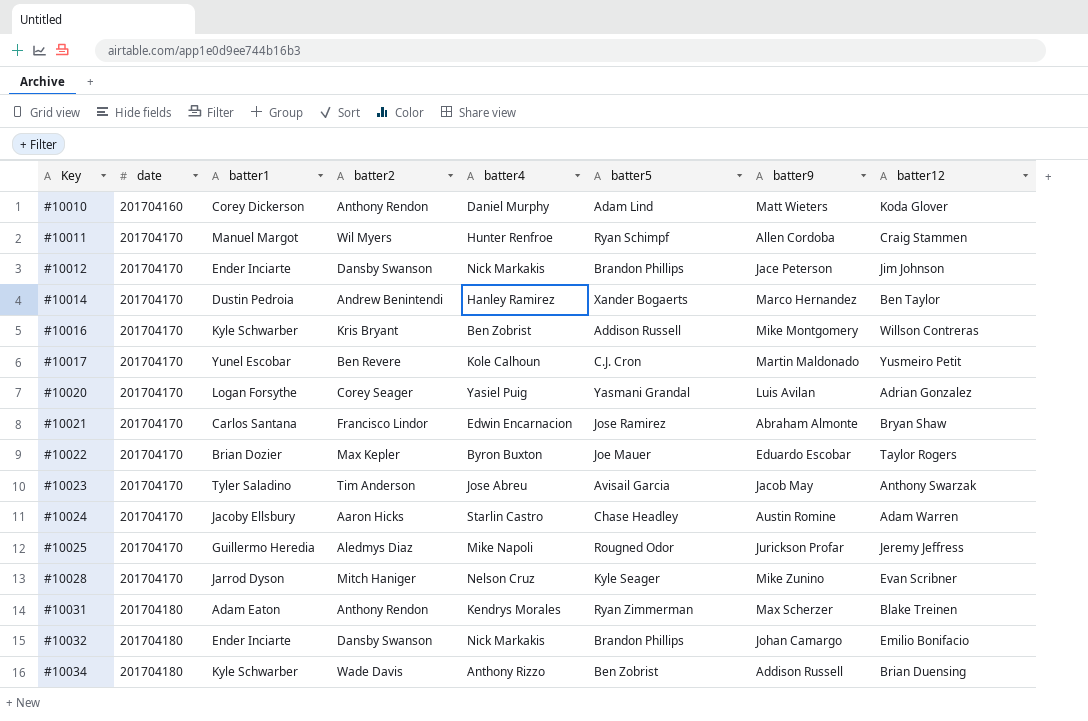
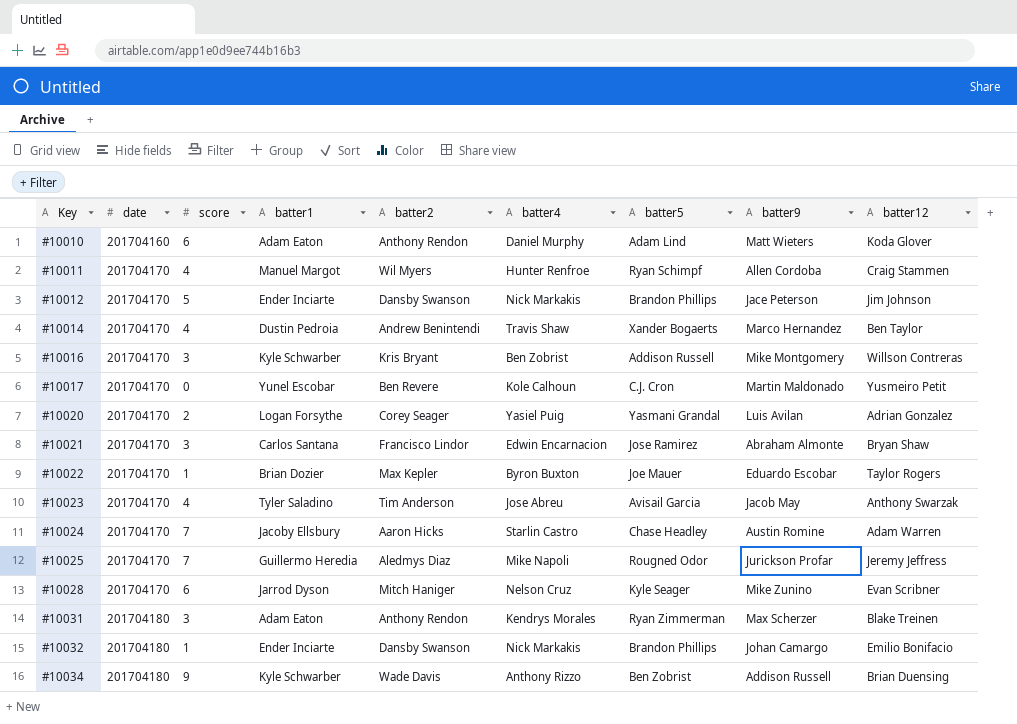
column score | position: none -> 3
#10010 | batter1: Corey Dickerson -> Adam Eaton
#10014 | batter4: Hanley Ramirez -> Travis Shaw

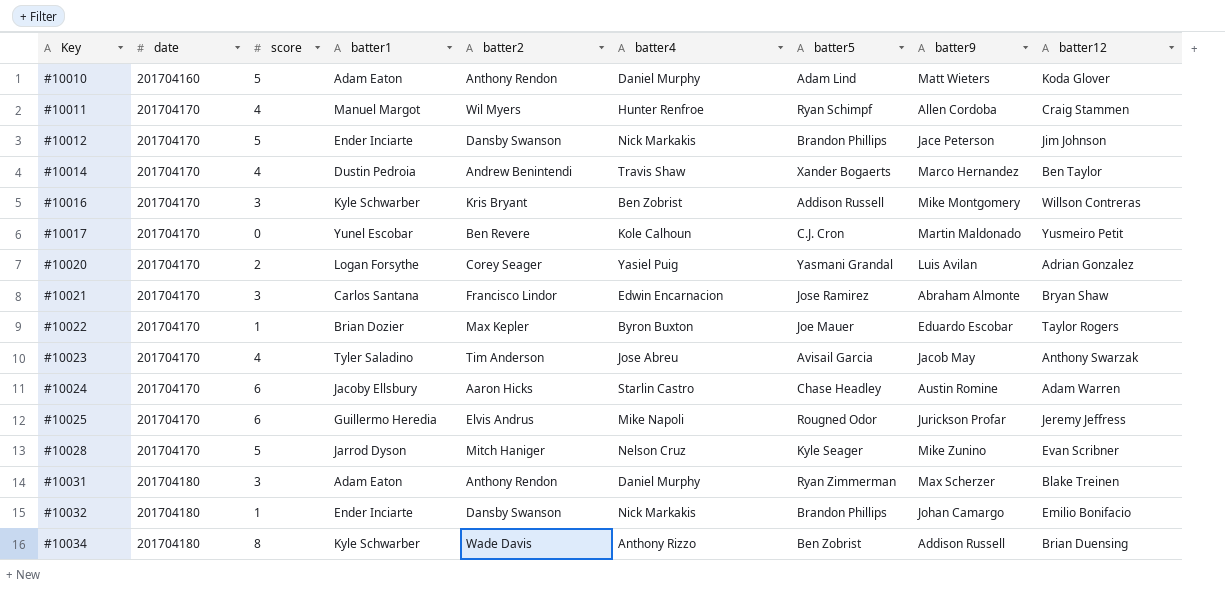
#10010 | score: 6 -> 5
#10024 | score: 7 -> 6
#10025 | score: 7 -> 6
#10025 | batter2: Aledmys Diaz -> Elvis Andrus
#10028 | score: 6 -> 5
#10031 | batter4: Kendrys Morales -> Daniel Murphy
#10034 | score: 9 -> 8

